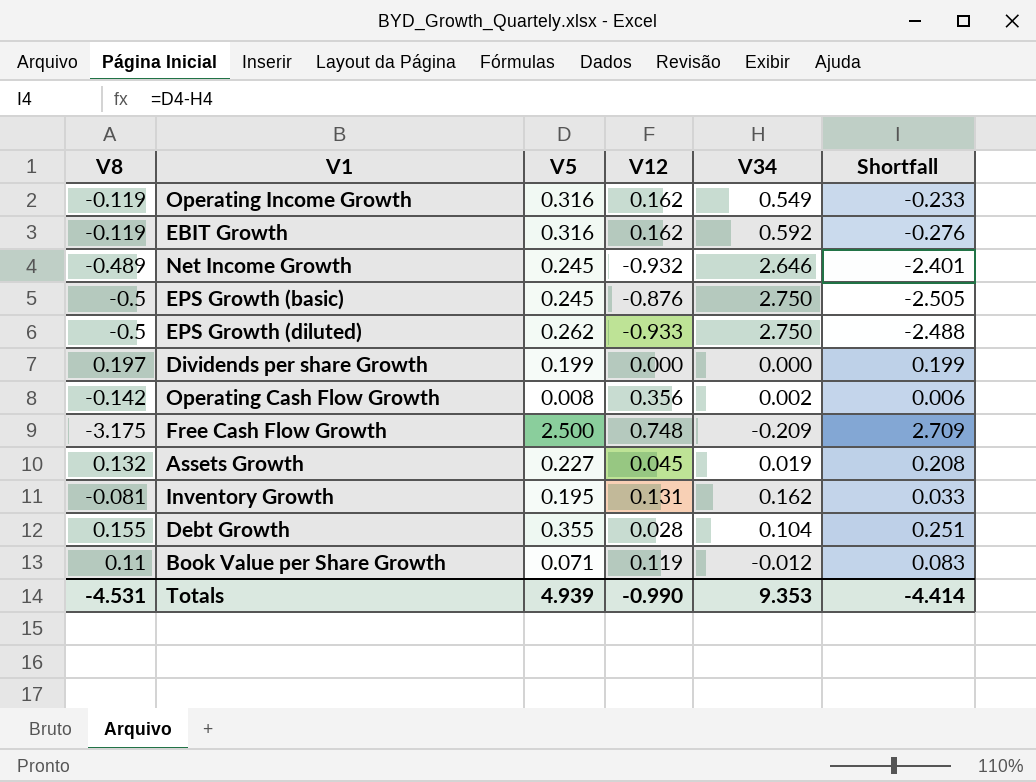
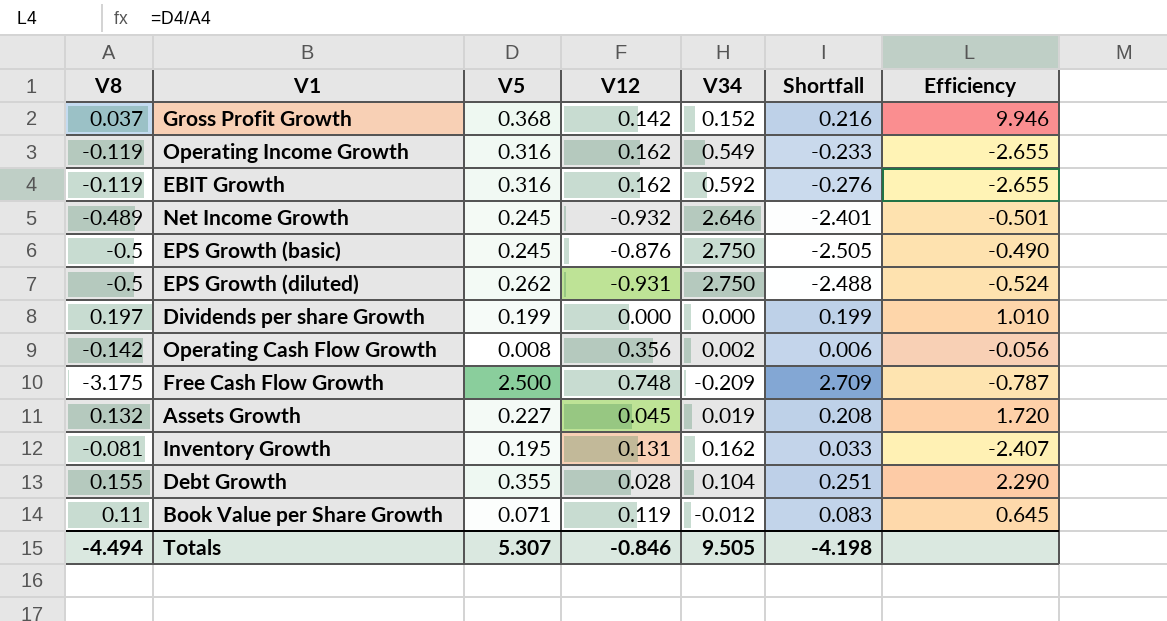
column Efficiency | formula: none -> [V5] / [V8]
row Gross Profit Growth: none -> 0.037 | 0.368 | 0.142 | 0.152 | 0.216 | 9.946
EPS Growth (diluted) | V12: -0.933 -> -0.931
Totals | V8: -4.531 -> -4.494
Totals | V5: 4.939 -> 5.307
Totals | V12: -0.990 -> -0.846
Totals | V34: 9.353 -> 9.505
Totals | Shortfall: -4.414 -> -4.198

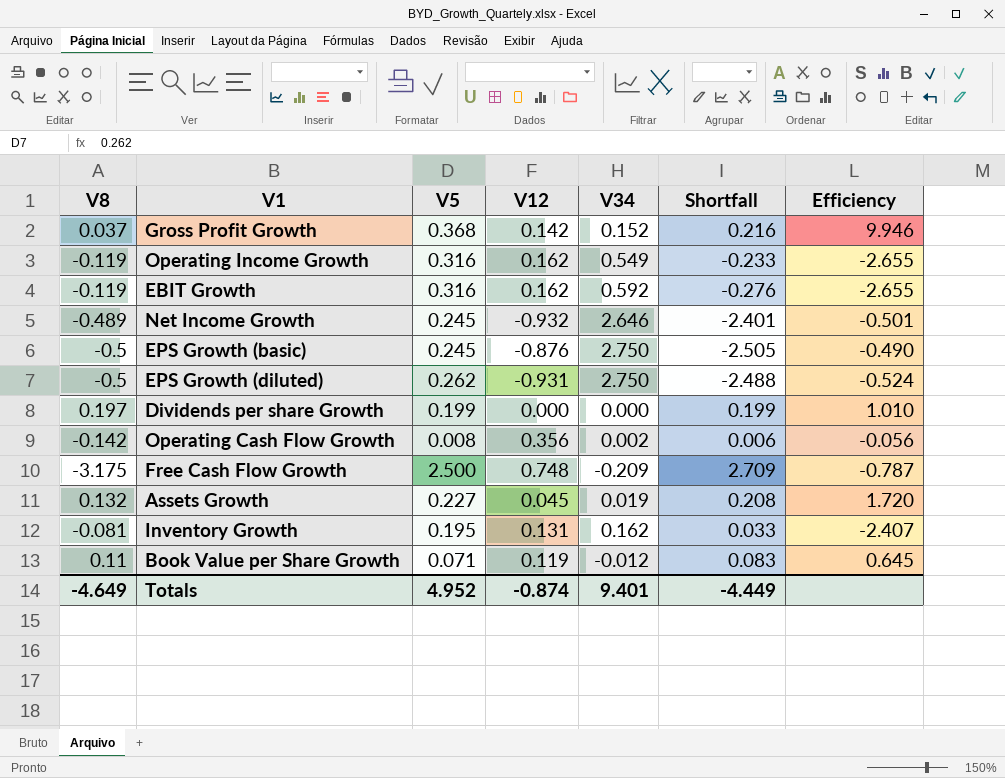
row Debt Growth: 0.155 | 0.355 | 0.028 | 0.104 | 0.251 | 2.290 -> none
Totals | V8: -4.494 -> -4.649
Totals | V5: 5.307 -> 4.952
Totals | V12: -0.846 -> -0.874
Totals | V34: 9.505 -> 9.401
Totals | Shortfall: -4.198 -> -4.449

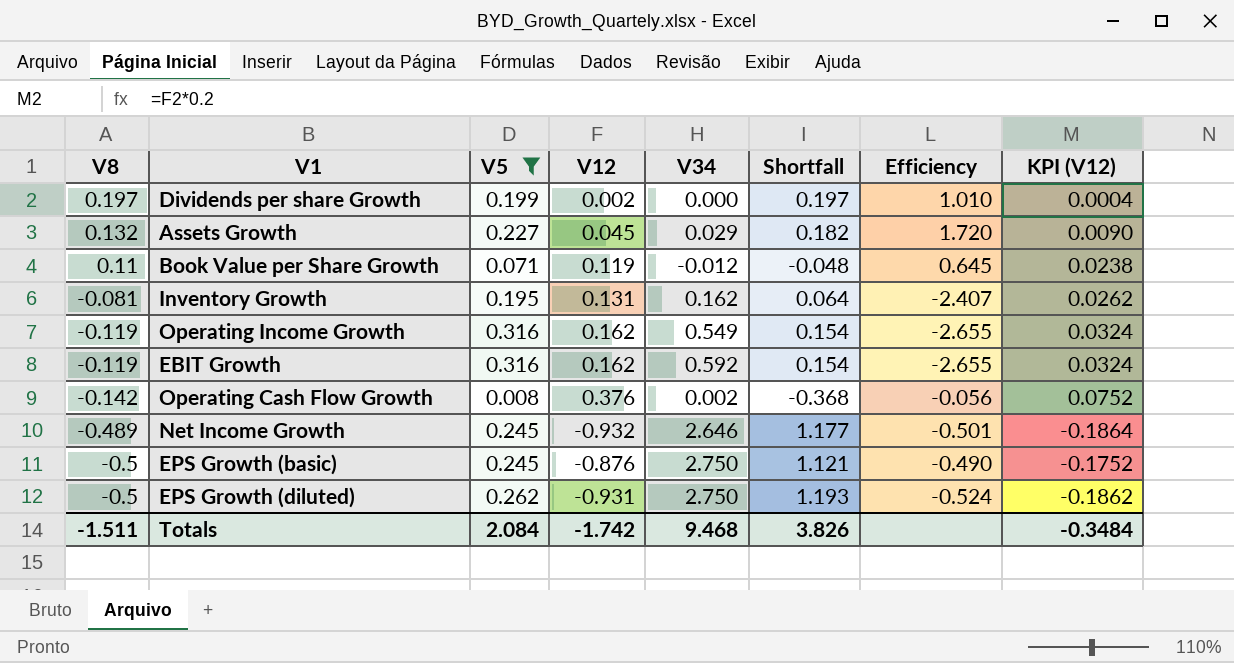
filter: none -> V5 <= 0.316
row order: none -> V8 descending
column Shortfall | formula: [V5] - [V34] -> [V5] - [V12]
column KPI (V12) | formula: none -> [V12] * 0.2
Dividends per share Growth | V12: 0.000 -> 0.002
Assets Growth | V34: 0.019 -> 0.029
Operating Cash Flow Growth | V12: 0.356 -> 0.376
Totals | V8: -4.649 -> -1.511
Totals | V5: 4.952 -> 2.084
Totals | V12: -0.874 -> -1.742
Totals | V34: 9.401 -> 9.468
Totals | Shortfall: -4.449 -> 3.826

